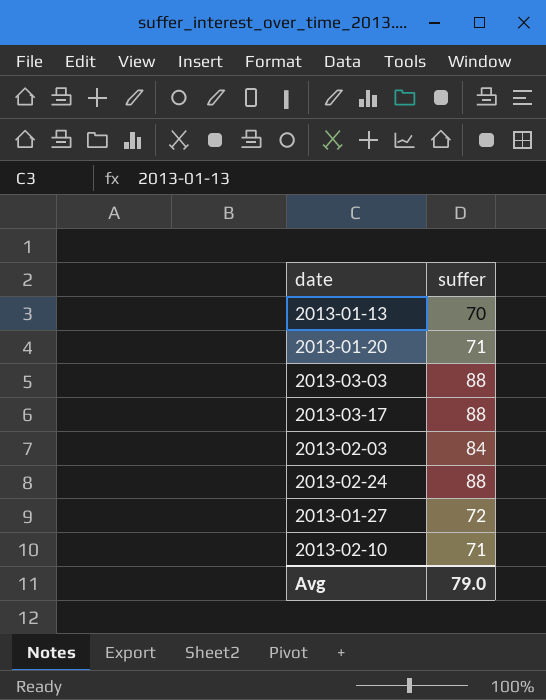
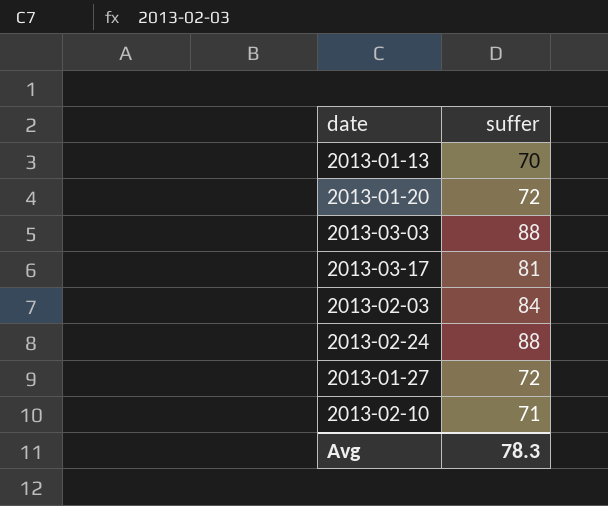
2013-01-20 | suffer: 71 -> 72
2013-03-17 | suffer: 88 -> 81
Avg | suffer: 79.0 -> 78.3

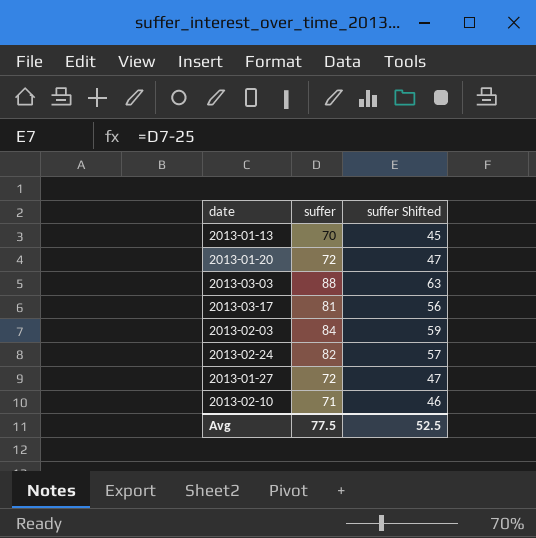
column suffer Shifted | formula: none -> [suffer] - 25
2013-02-24 | suffer: 88 -> 82
Avg | suffer: 78.3 -> 77.5

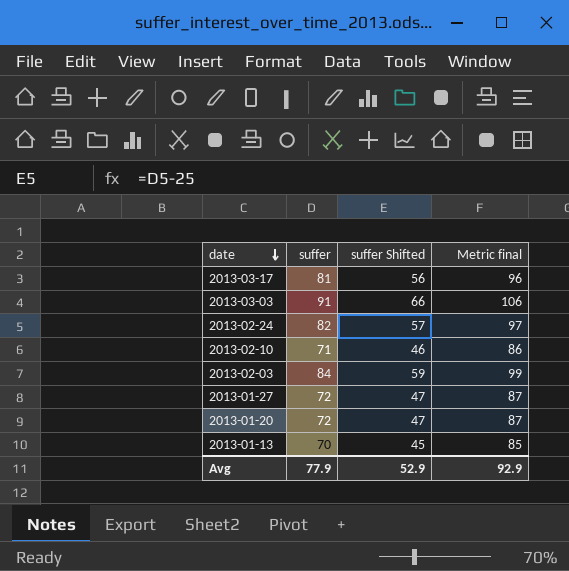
row order: none -> date descending
column Metric final | formula: none -> [suffer] + 15
2013-03-03 | suffer: 88 -> 91
2013-03-03 | suffer Shifted: 63 -> 66
Avg | suffer: 77.5 -> 77.9
Avg | suffer Shifted: 52.5 -> 52.9

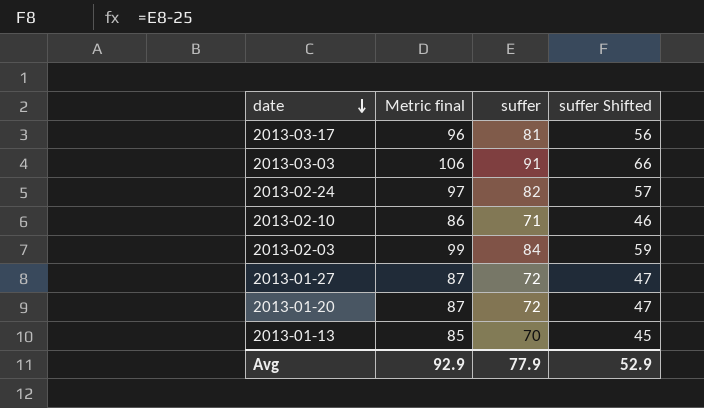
column Metric final | position: 4 -> 2

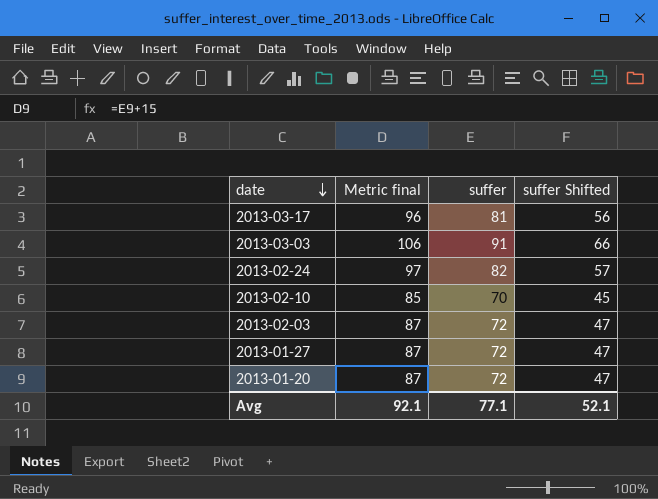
row 2013-01-13: 85 | 70 | 45 -> none
2013-02-10 | Metric final: 86 -> 85
2013-02-10 | suffer: 71 -> 70
2013-02-10 | suffer Shifted: 46 -> 45
2013-02-03 | Metric final: 99 -> 87
2013-02-03 | suffer: 84 -> 72
2013-02-03 | suffer Shifted: 59 -> 47
Avg | Metric final: 92.9 -> 92.1
Avg | suffer: 77.9 -> 77.1
Avg | suffer Shifted: 52.9 -> 52.1

